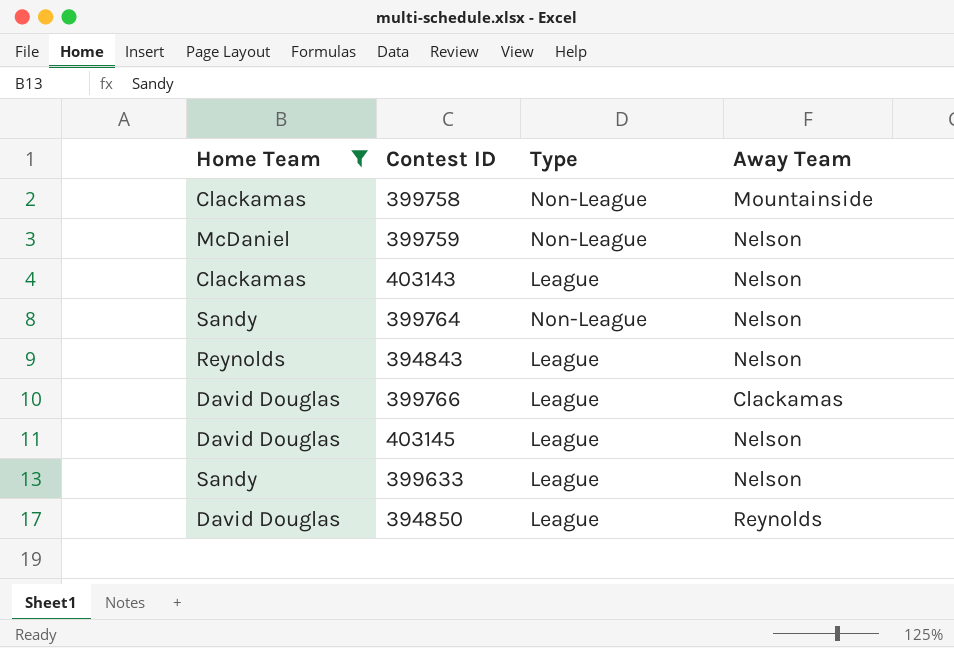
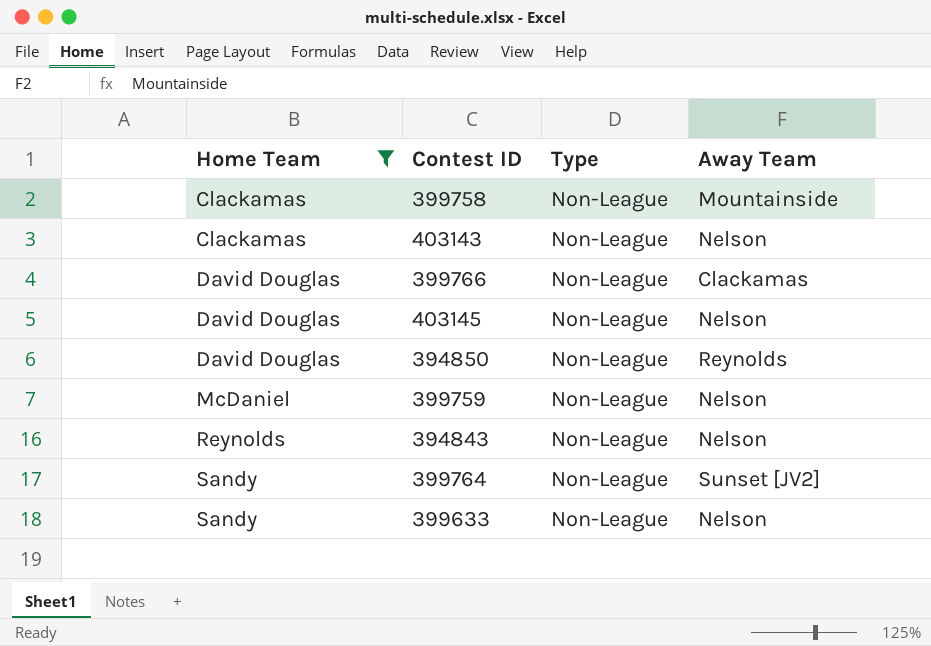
row order: none -> Home Team ascending
403143 | Type: League -> Non-League
399766 | Type: League -> Non-League
403145 | Type: League -> Non-League
394850 | Type: League -> Non-League
394843 | Type: League -> Non-League
399764 | Away Team: Nelson -> Sunset [JV2]
399633 | Type: League -> Non-League

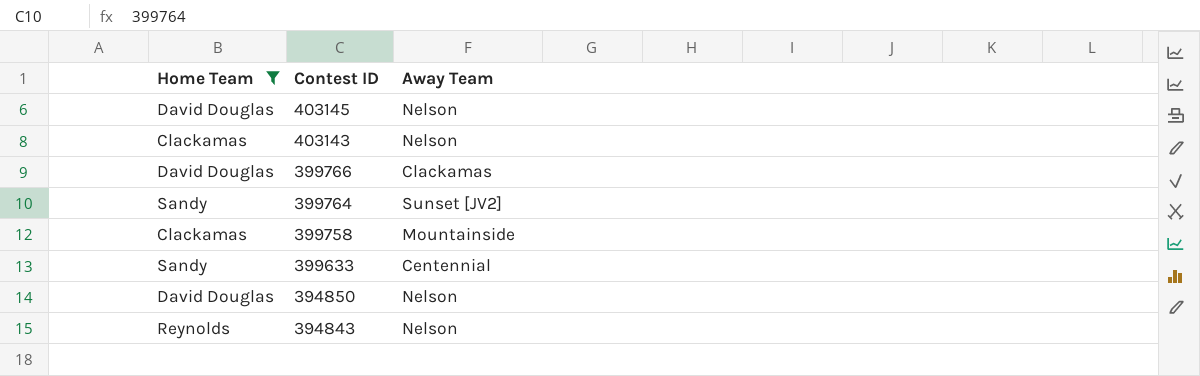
row order: Home Team ascending -> Contest ID descending
column Type | position: 3 -> none
row 399759: McDaniel | Non-League | Nelson -> none
399633 | Away Team: Nelson -> Centennial
394850 | Away Team: Reynolds -> Nelson

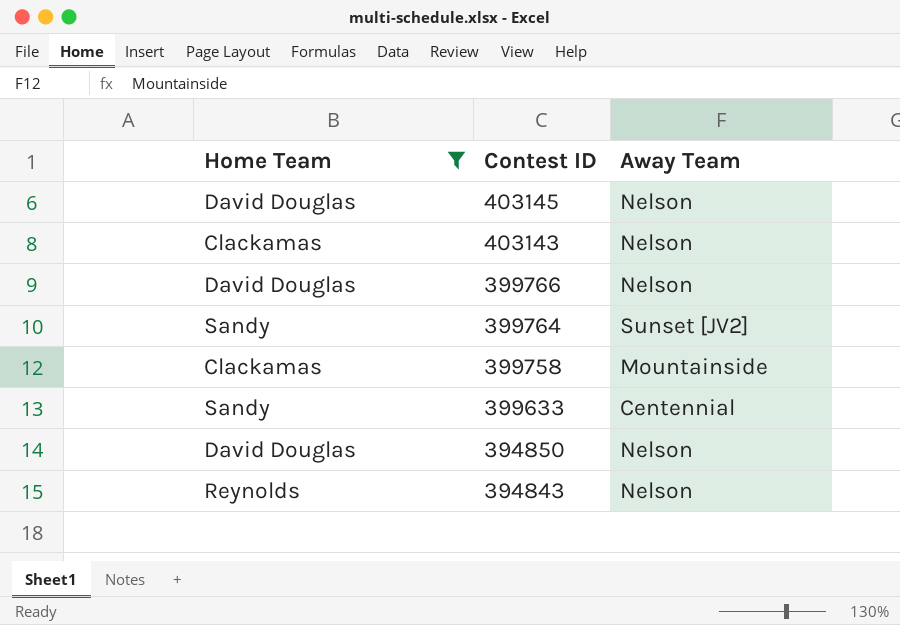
399766 | Away Team: Clackamas -> Nelson

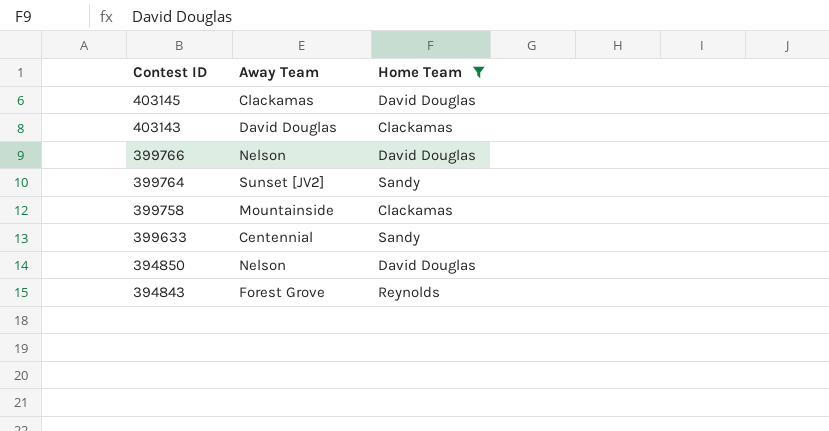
column Home Team | position: 1 -> 3
403145 | Away Team: Nelson -> Clackamas
403143 | Away Team: Nelson -> David Douglas
394843 | Away Team: Nelson -> Forest Grove

